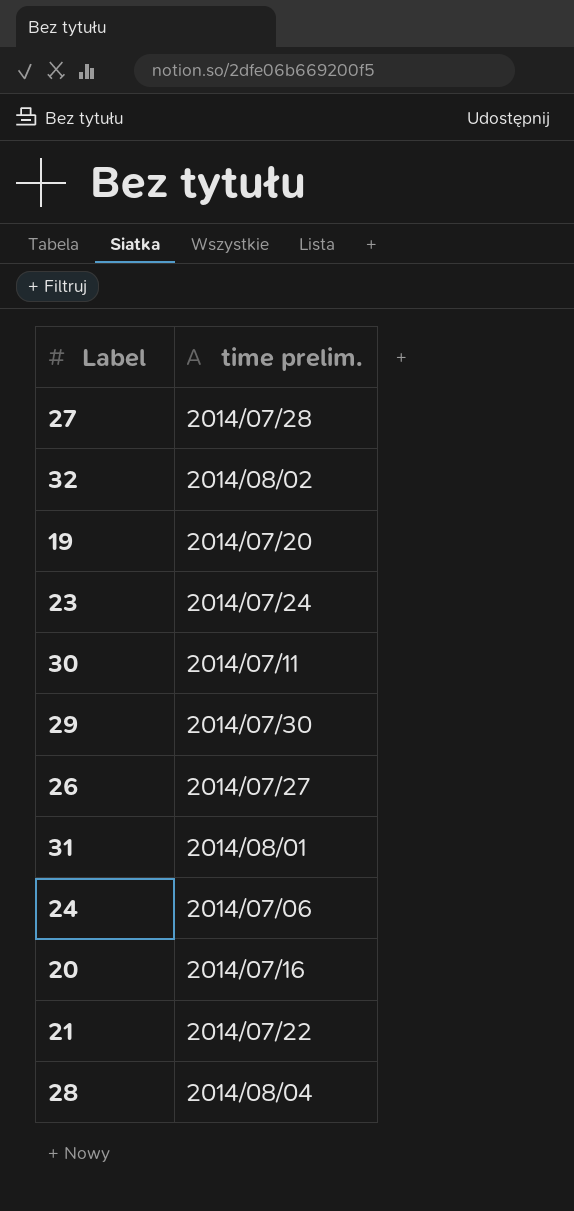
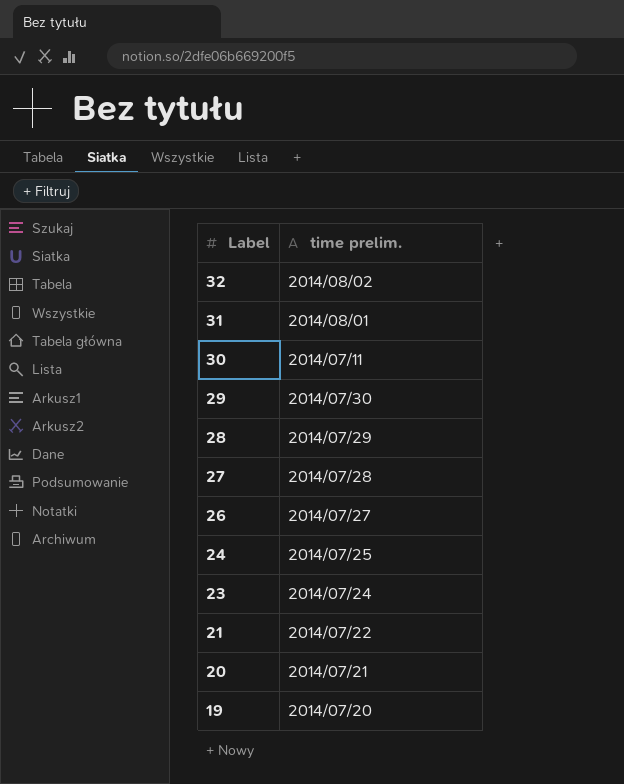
row order: none -> Label descending
28 | time prelim.: 2014/08/04 -> 2014/07/29
24 | time prelim.: 2014/07/06 -> 2014/07/25
20 | time prelim.: 2014/07/16 -> 2014/07/21

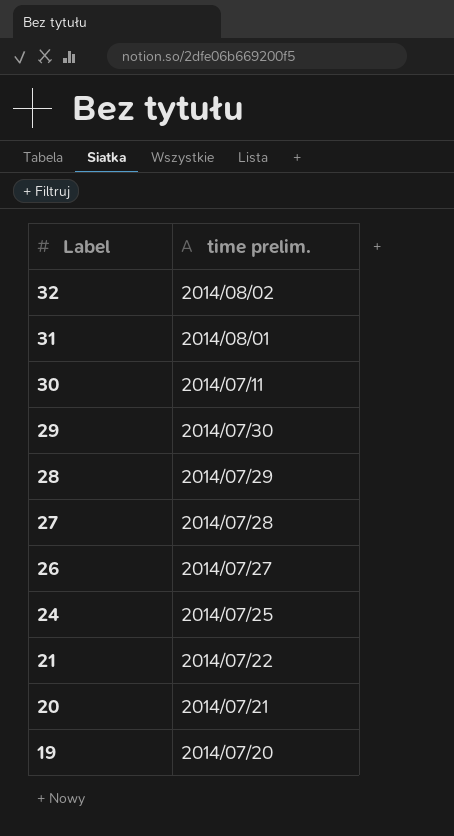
row 23: 2014/07/24 -> none

